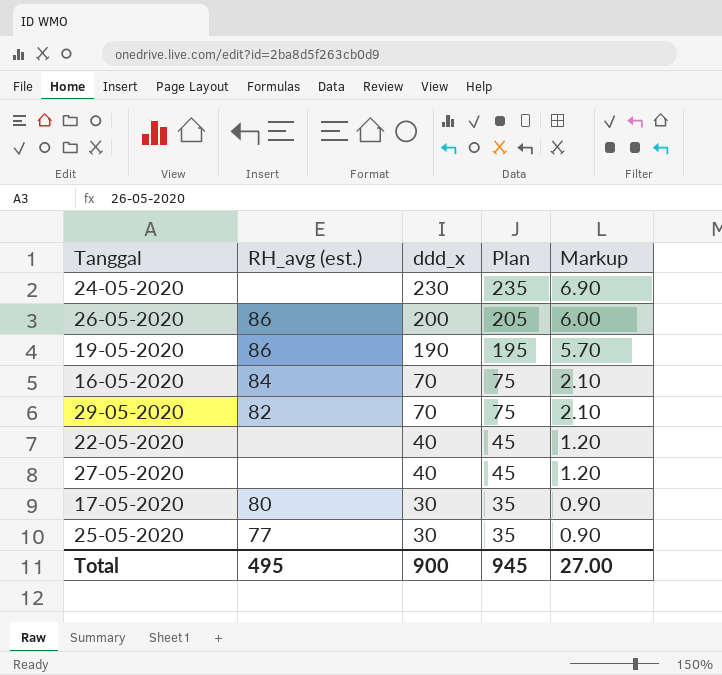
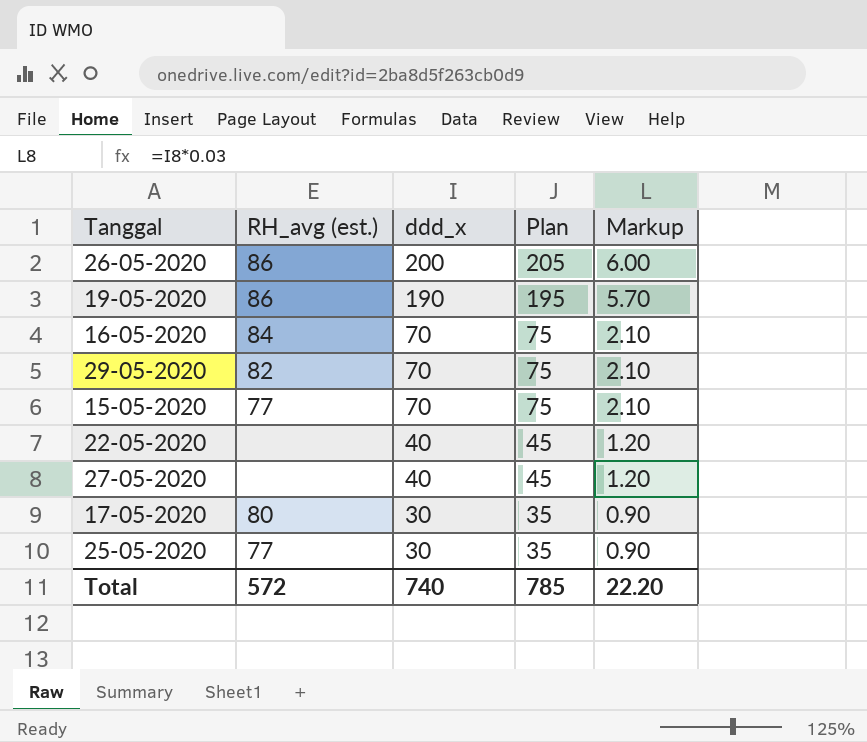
row 24-05-2020: none | 230 | 235 | 6.90 -> none
row 15-05-2020: none -> 77 | 70 | 75 | 2.10
Total | RH_avg (est.): 495 -> 572
Total | ddd_x: 900 -> 740
Total | Plan: 945 -> 785
Total | Markup: 27.00 -> 22.20

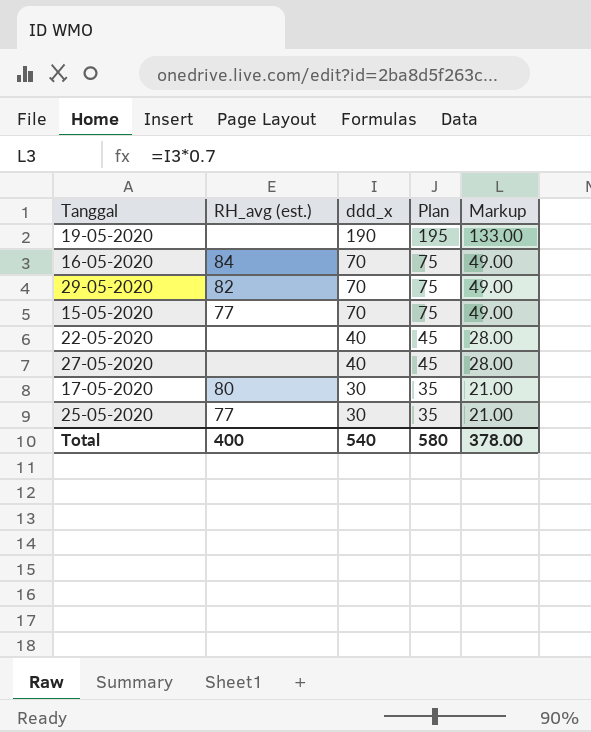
column Markup | formula: [ddd_x] * 0.03 -> [ddd_x] * 0.7
row 26-05-2020: 86 | 200 | 205 | 6.00 -> none
19-05-2020 | RH_avg (est.): 86 -> none
Total | RH_avg (est.): 572 -> 400
Total | ddd_x: 740 -> 540
Total | Plan: 785 -> 580
Total | Markup: 22.20 -> 378.00

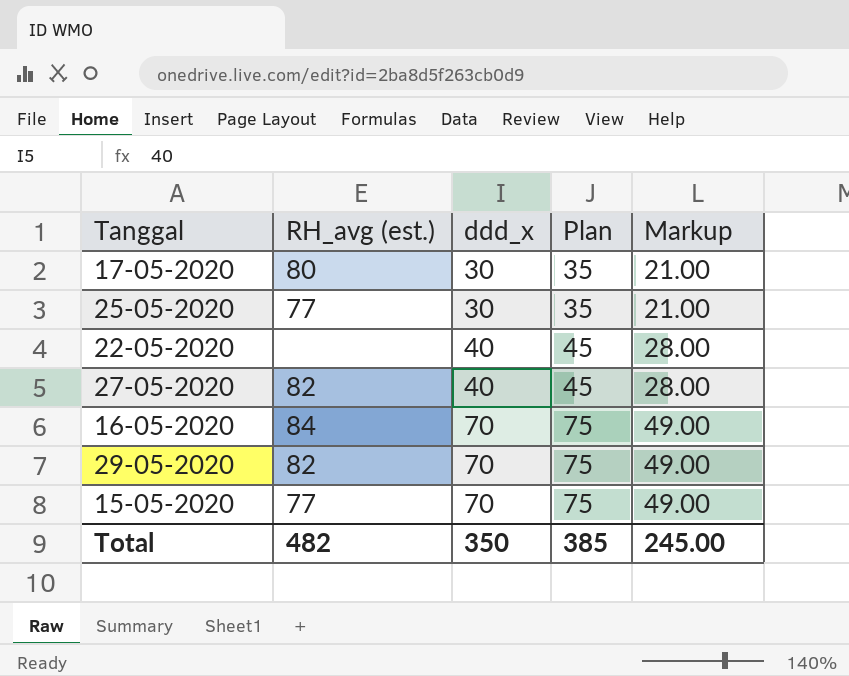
row order: ddd_x descending -> ddd_x ascending
row 19-05-2020: none | 190 | 195 | 133.00 -> none
27-05-2020 | RH_avg (est.): none -> 82
Total | RH_avg (est.): 400 -> 482
Total | ddd_x: 540 -> 350
Total | Plan: 580 -> 385
Total | Markup: 378.00 -> 245.00

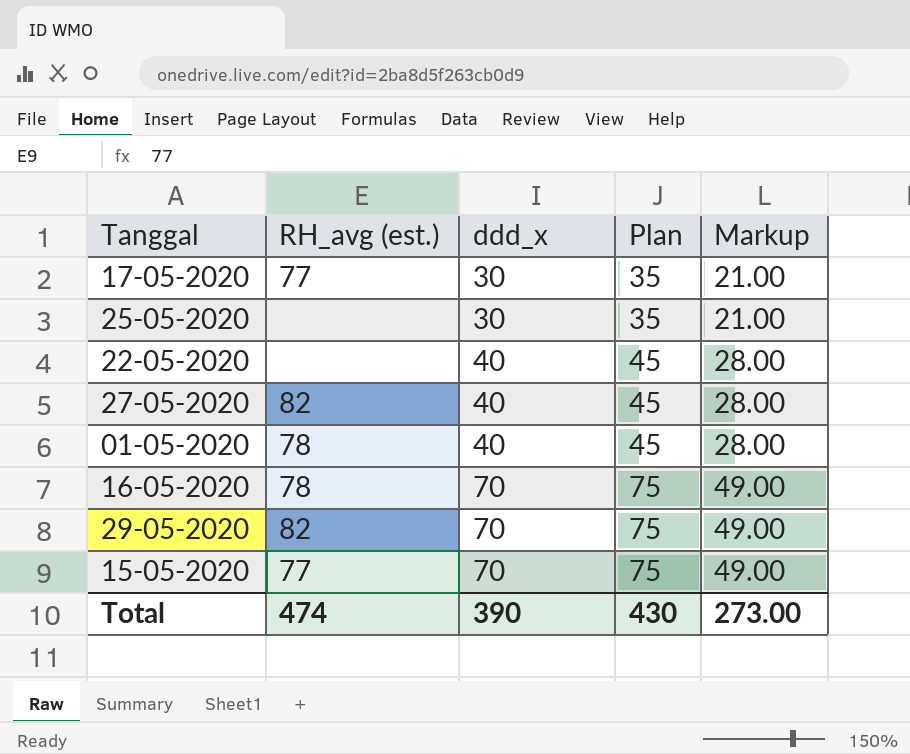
17-05-2020 | RH_avg (est.): 80 -> 77
25-05-2020 | RH_avg (est.): 77 -> none
row 01-05-2020: none -> 78 | 40 | 45 | 28.00
16-05-2020 | RH_avg (est.): 84 -> 78
Total | RH_avg (est.): 482 -> 474
Total | ddd_x: 350 -> 390
Total | Plan: 385 -> 430
Total | Markup: 245.00 -> 273.00

